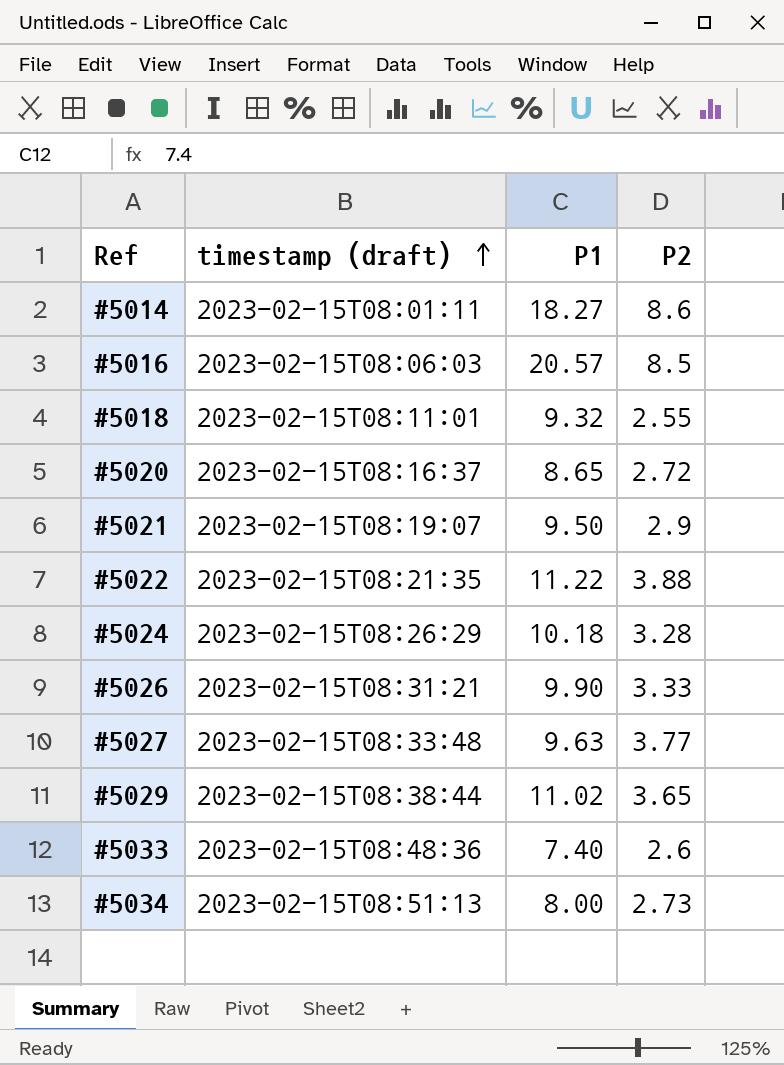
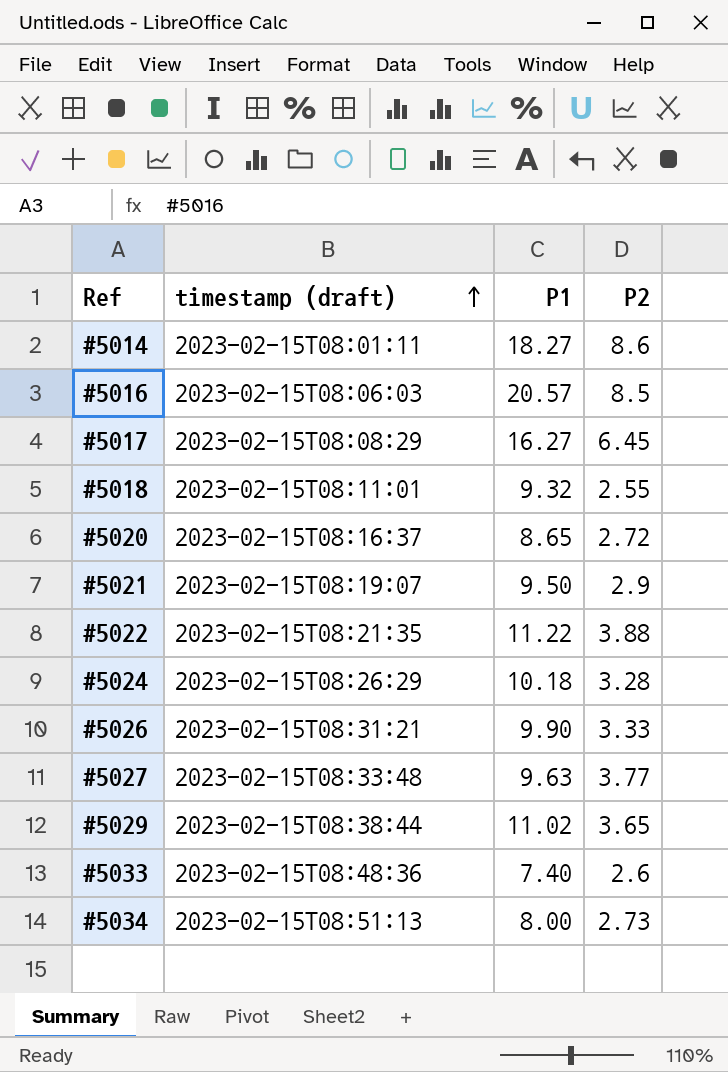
row #5017: none -> 2023-02-15T08:08:29 | 16.27 | 6.45

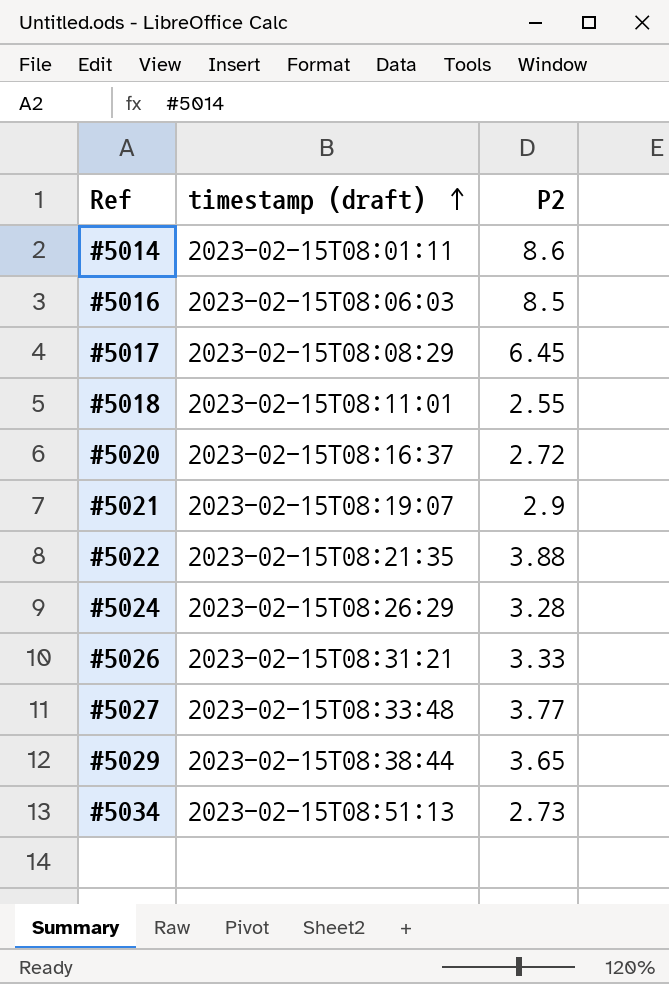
column P1 | position: 3 -> none
row #5033: 2023-02-15T08:48:36 | 7.40 | 2.6 -> none

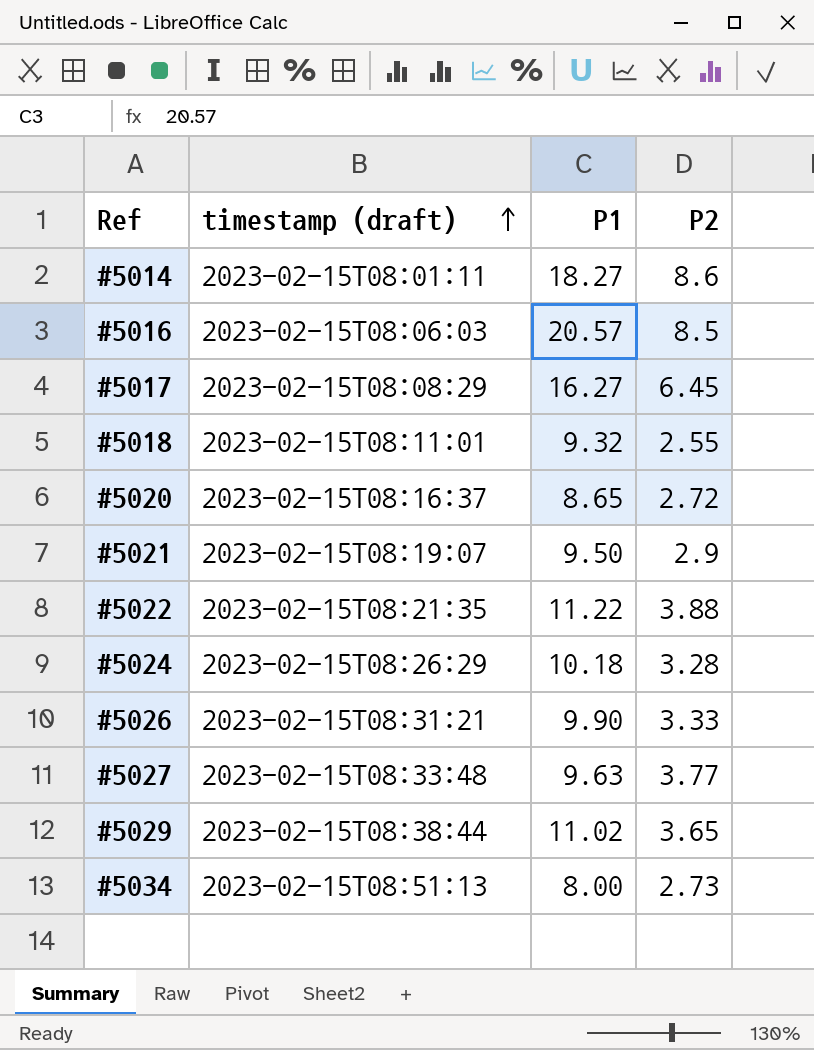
column P1 | position: none -> 3

